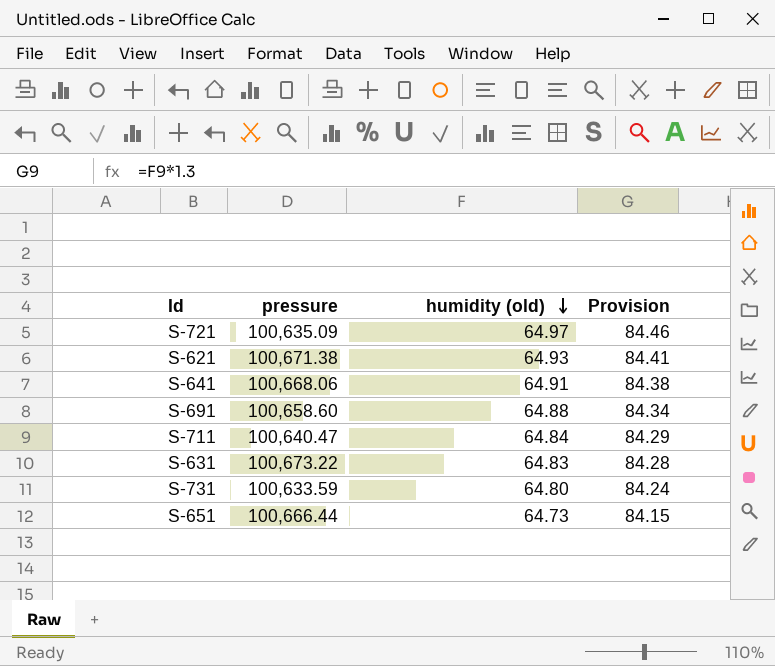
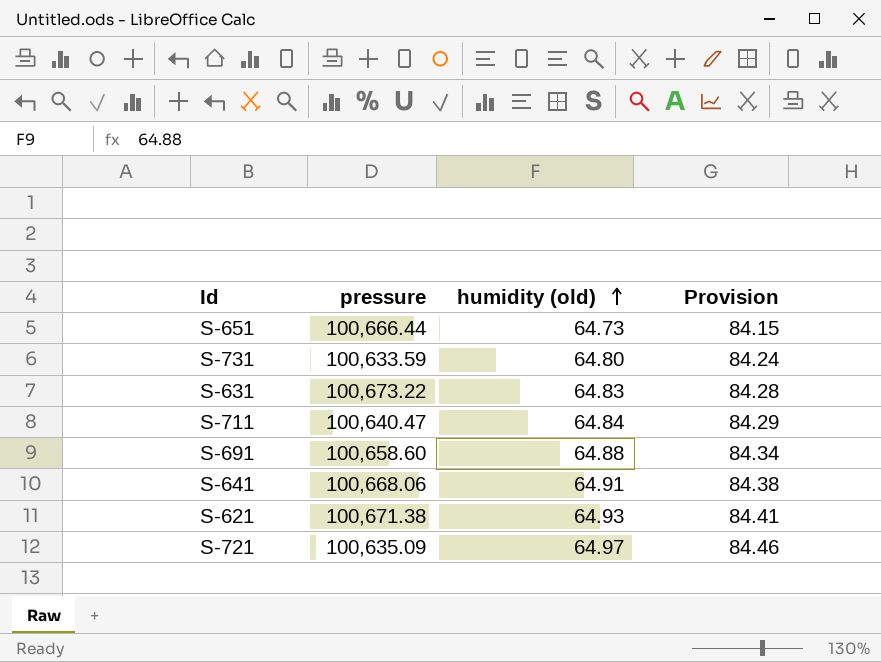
row order: humidity (old) descending -> humidity (old) ascending

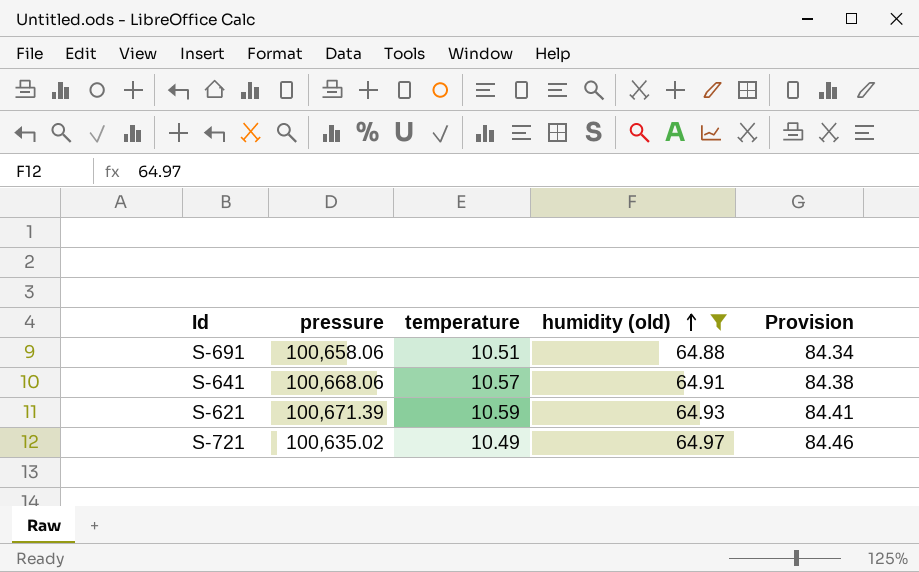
filter: none -> humidity (old) >= 64.88
column temperature | position: none -> 3
S-691 | pressure: 100,658.60 -> 100,658.06
S-621 | pressure: 100,671.38 -> 100,671.39
S-721 | pressure: 100,635.09 -> 100,635.02

